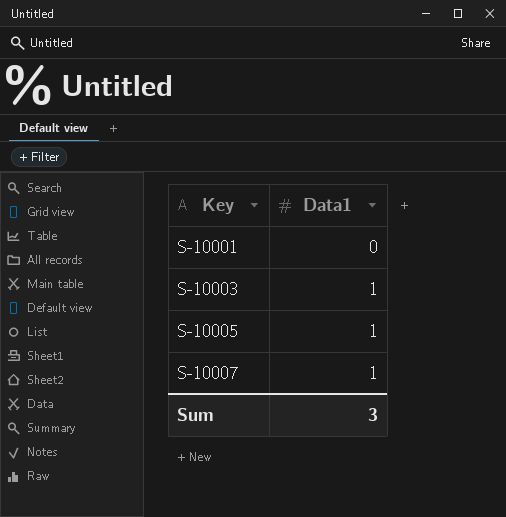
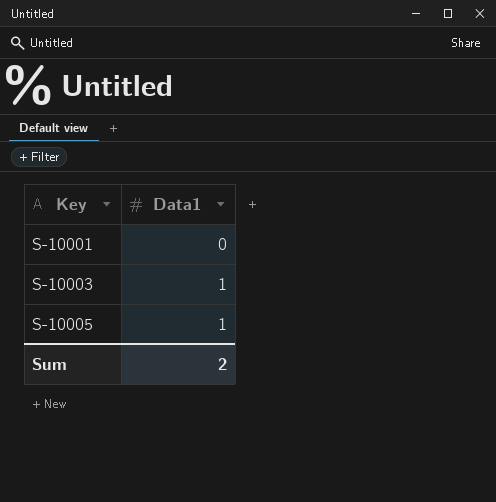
row S-10007: 1 -> none
Sum | Data1: 3 -> 2

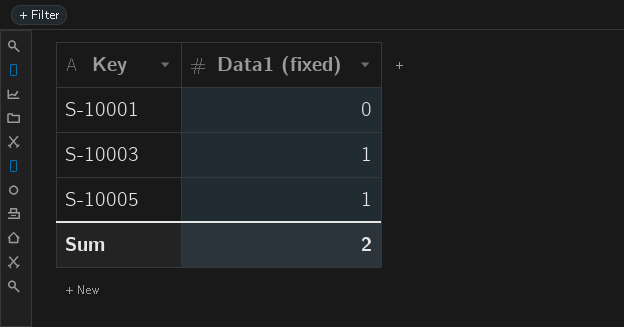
column name: Data1 -> Data1 (fixed)

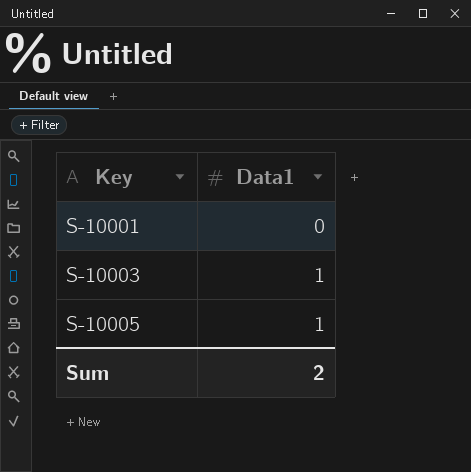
column name: Data1 (fixed) -> Data1

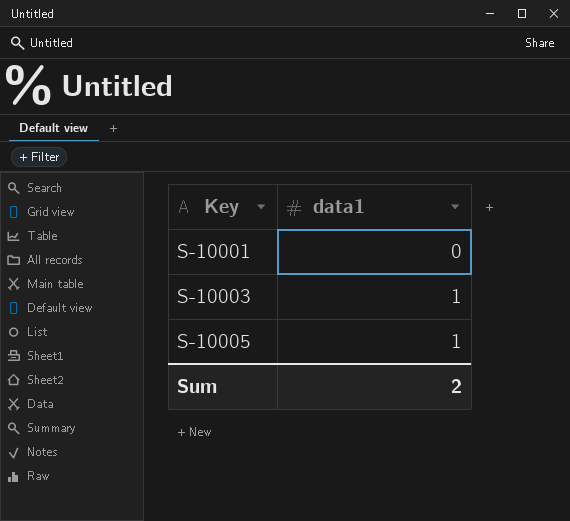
column name: Data1 -> data1

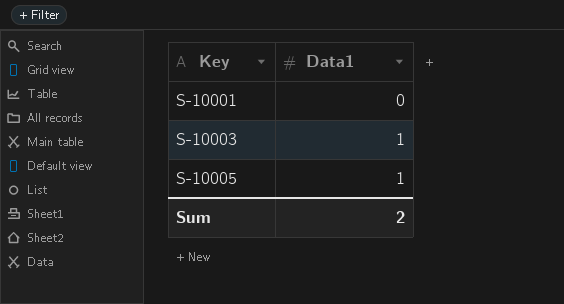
column name: data1 -> Data1

